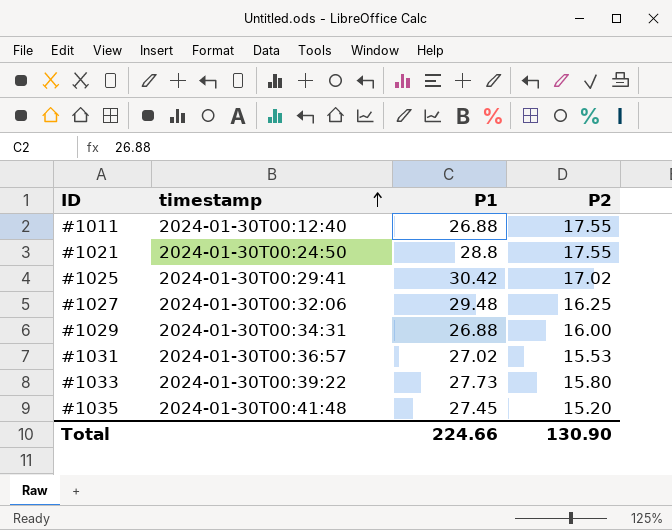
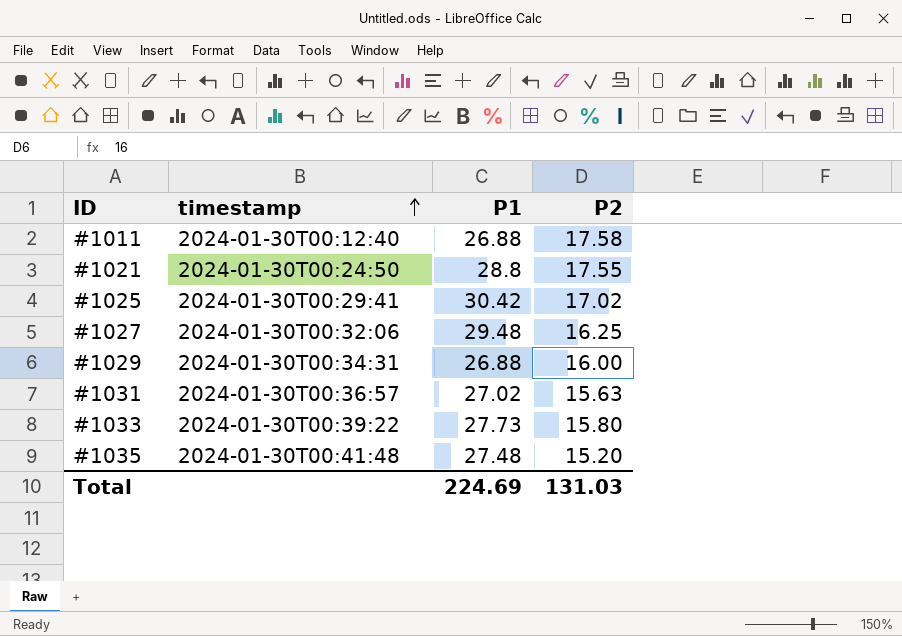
#1011 | P2: 17.55 -> 17.58
#1031 | P2: 15.53 -> 15.63
#1035 | P1: 27.45 -> 27.48
Total | P1: 224.66 -> 224.69
Total | P2: 130.90 -> 131.03

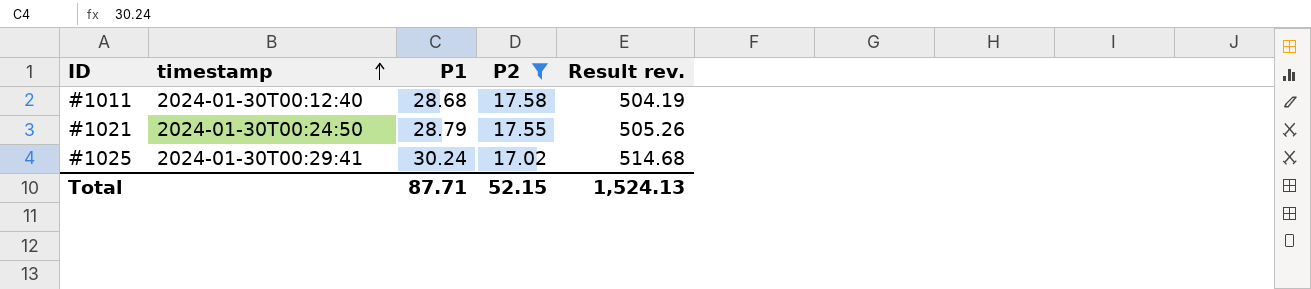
filter: none -> P2 >= 17.02
column Result rev. | formula: none -> [P1] * [P2]
#1011 | P1: 26.88 -> 28.68
#1021 | P1: 28.8 -> 28.79
#1025 | P1: 30.42 -> 30.24
Total | P1: 224.69 -> 87.71
Total | P2: 131.03 -> 52.15

